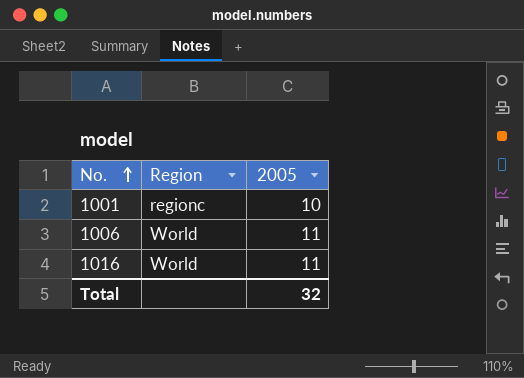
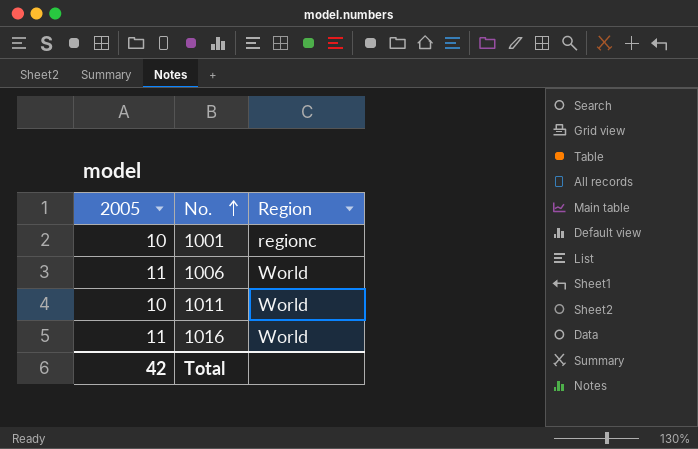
column 2005 | position: 3 -> 1
row 1011: none -> 10 | World
Total | 2005: 32 -> 42

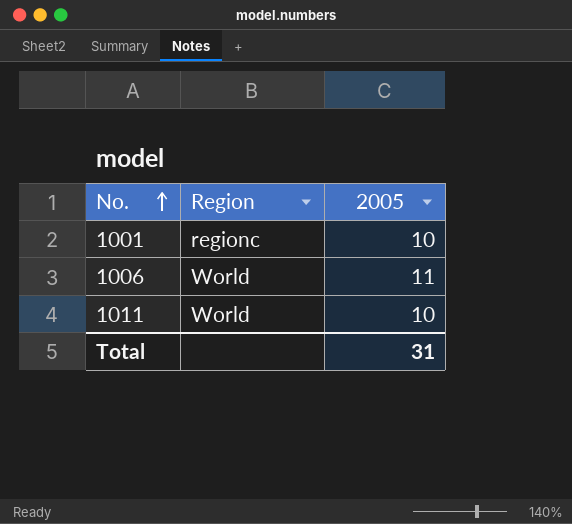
column 2005 | position: 1 -> 3
row 1016: 11 | World -> none
Total | 2005: 42 -> 31

